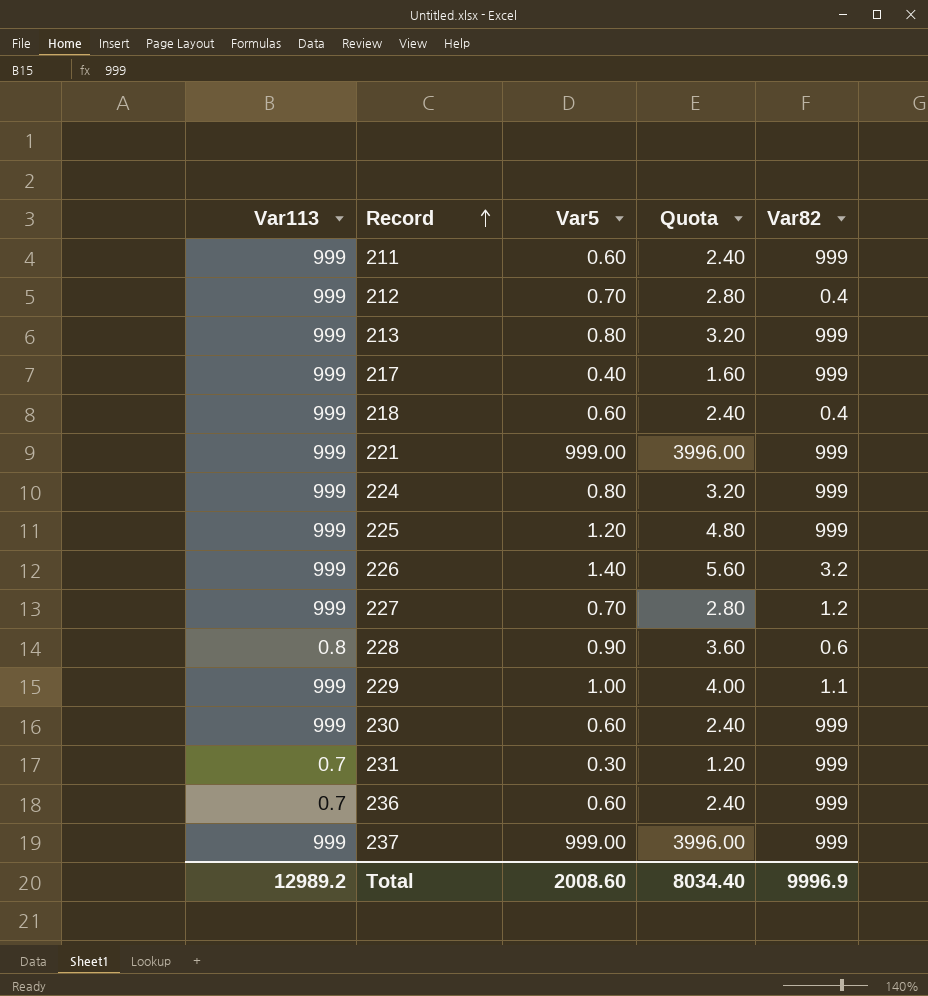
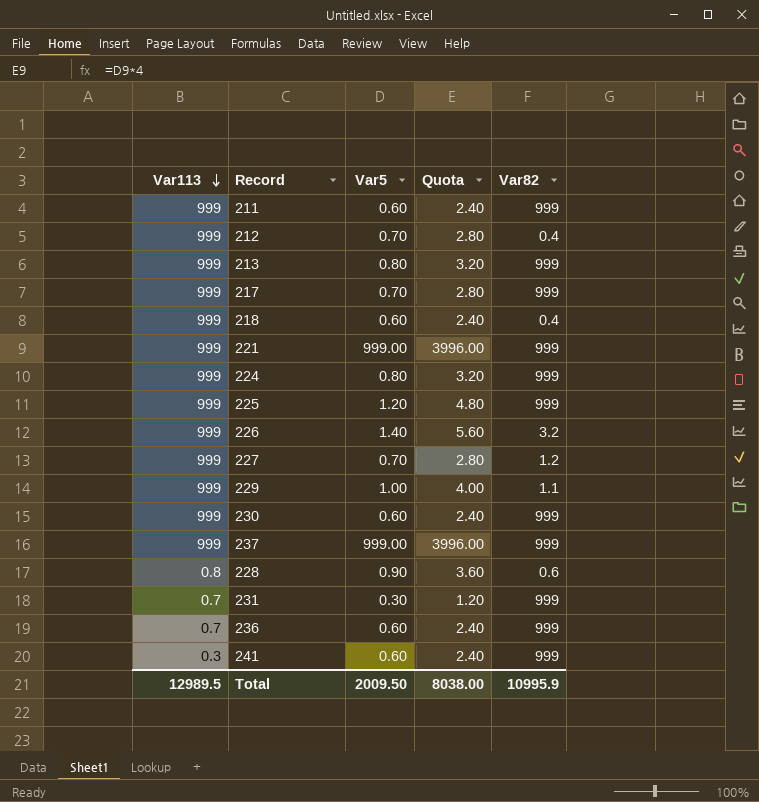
row order: Record ascending -> Var113 descending
217 | Var5: 0.40 -> 0.70
217 | Quota: 1.60 -> 2.80
row 241: none -> 0.3 | 0.60 | 2.40 | 999
Total | Var113: 12989.2 -> 12989.5
Total | Var5: 2008.60 -> 2009.50
Total | Quota: 8034.40 -> 8038.00
Total | Var82: 9996.9 -> 10995.9

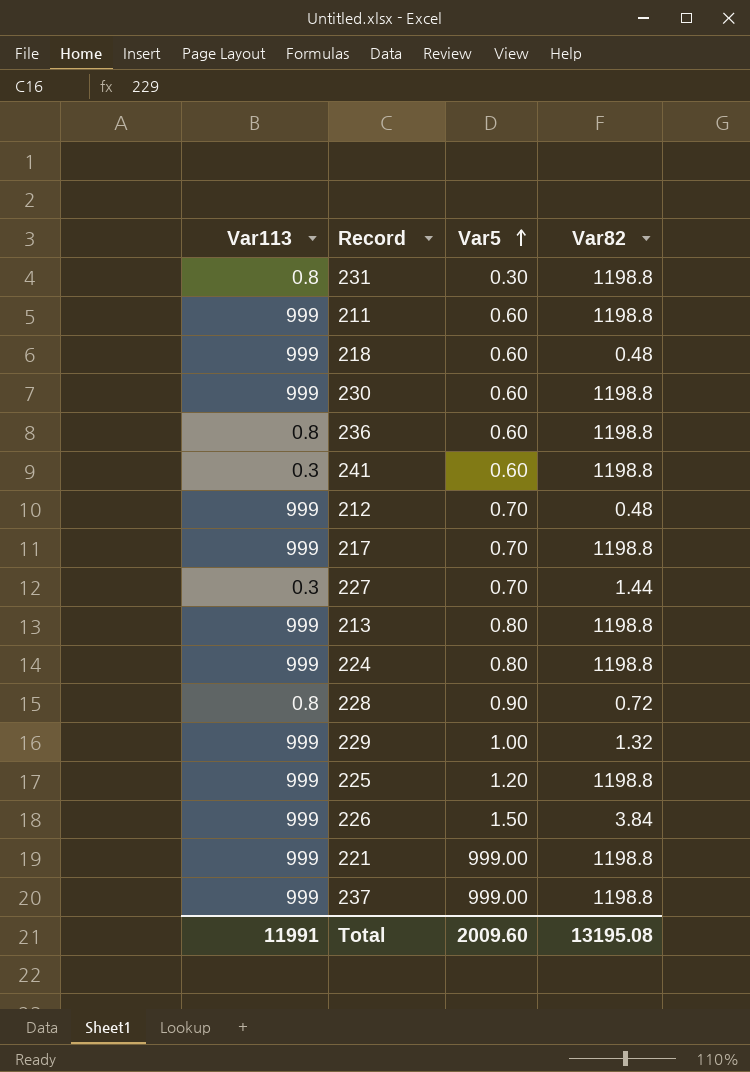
row order: Var113 descending -> Var5 ascending
column Quota | formula: [Var5] * 4 -> none
231 | Var113: 0.7 -> 0.8
231 | Var82: 999 -> 1198.8
211 | Var82: 999 -> 1198.8
218 | Var82: 0.4 -> 0.48
230 | Var82: 999 -> 1198.8
236 | Var113: 0.7 -> 0.8
236 | Var82: 999 -> 1198.8
241 | Var82: 999 -> 1198.8
212 | Var82: 0.4 -> 0.48
217 | Var82: 999 -> 1198.8
227 | Var113: 999 -> 0.3
227 | Var82: 1.2 -> 1.44
213 | Var82: 999 -> 1198.8
224 | Var82: 999 -> 1198.8
228 | Var82: 0.6 -> 0.72
229 | Var82: 1.1 -> 1.32
225 | Var82: 999 -> 1198.8
226 | Var5: 1.40 -> 1.50
226 | Var82: 3.2 -> 3.84
221 | Var82: 999 -> 1198.8
237 | Var82: 999 -> 1198.8
Total | Var113: 12989.5 -> 11991
Total | Var5: 2009.50 -> 2009.60
Total | Var82: 10995.9 -> 13195.08

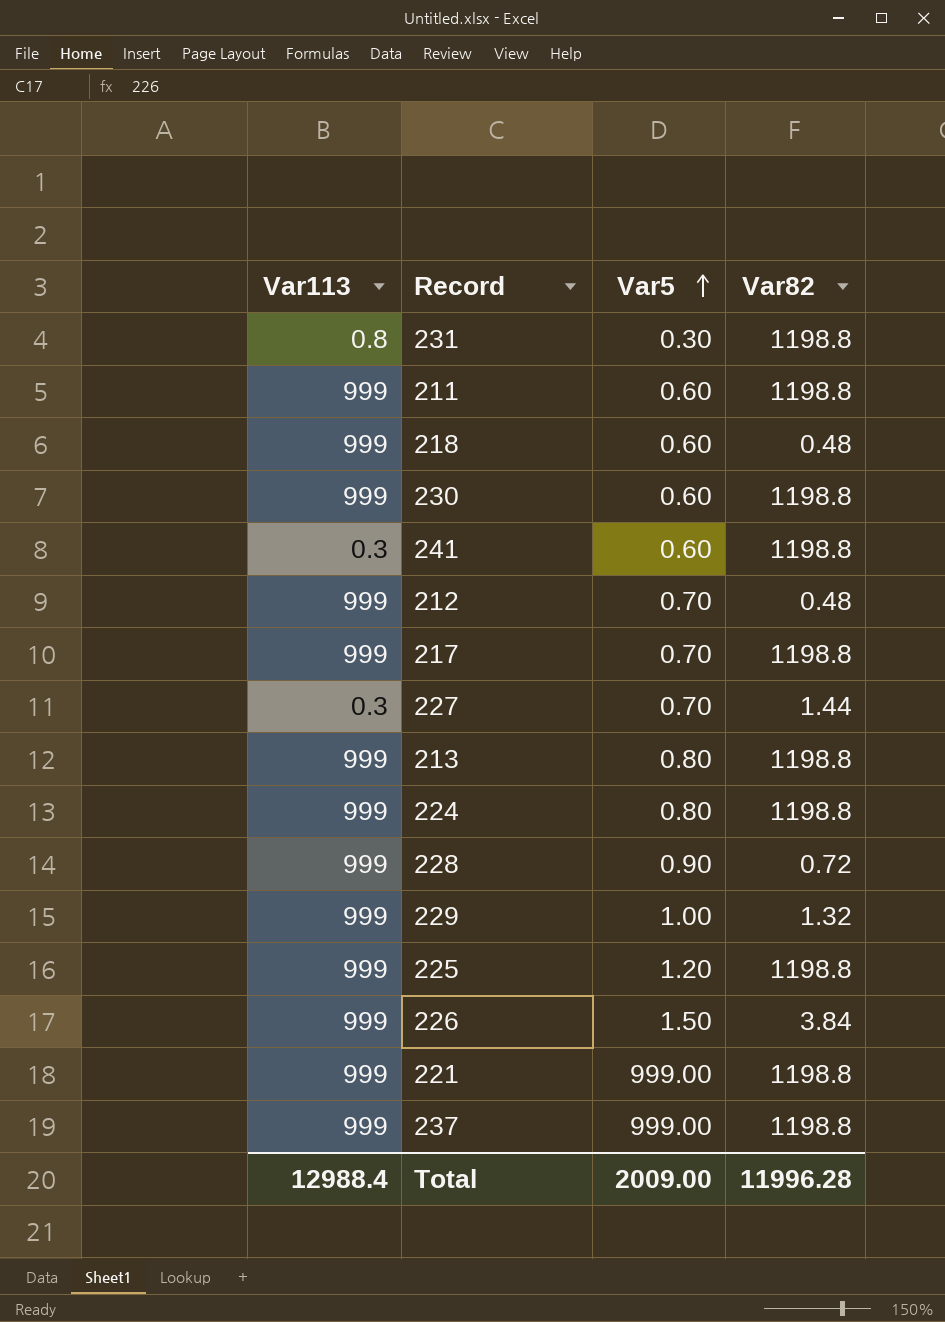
row 236: 0.8 | 0.60 | 1198.8 -> none
228 | Var113: 0.8 -> 999
Total | Var113: 11991 -> 12988.4
Total | Var5: 2009.60 -> 2009.00
Total | Var82: 13195.08 -> 11996.28

